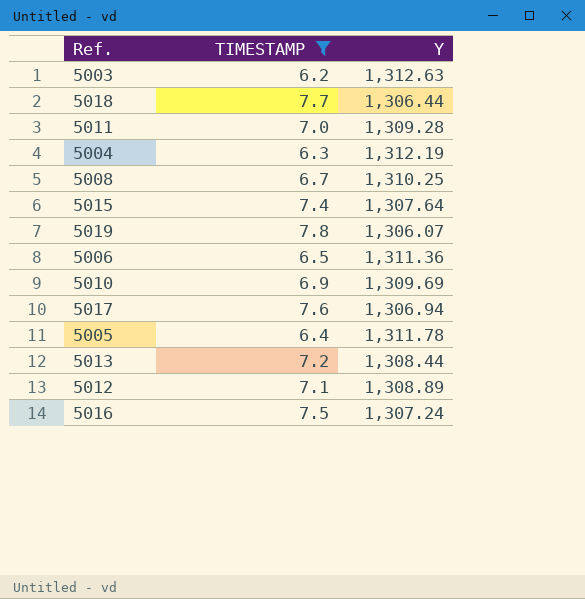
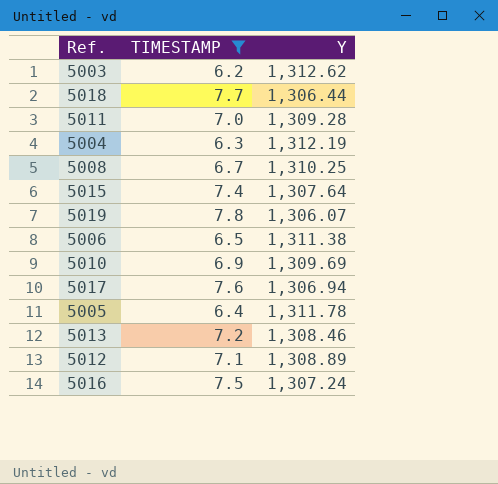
5003 | Y: 1,312.63 -> 1,312.62
5006 | Y: 1,311.36 -> 1,311.38
5013 | Y: 1,308.44 -> 1,308.46

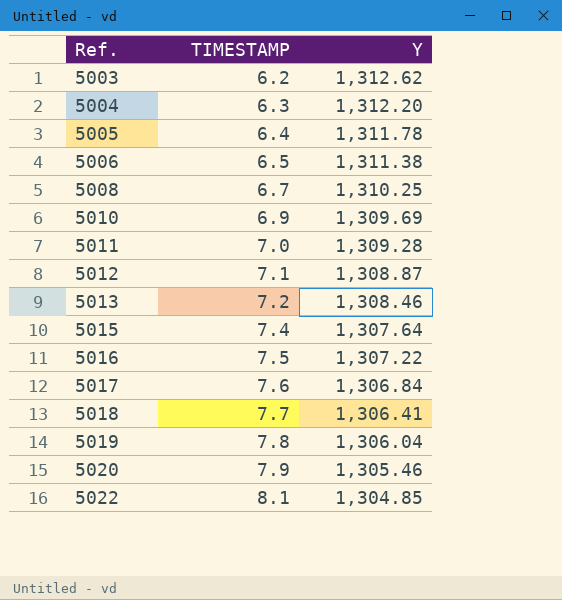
filter: TIMESTAMP <= 7.8 -> none
row order: none -> Ref. ascending
5004 | Y: 1,312.19 -> 1,312.20
5012 | Y: 1,308.89 -> 1,308.87
5016 | Y: 1,307.24 -> 1,307.22
5017 | Y: 1,306.94 -> 1,306.84
5018 | Y: 1,306.44 -> 1,306.41
5019 | Y: 1,306.07 -> 1,306.04

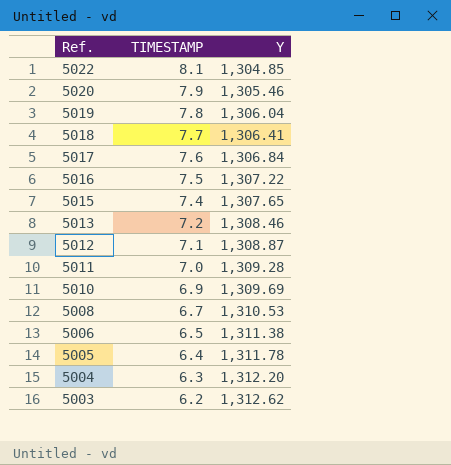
row order: Ref. ascending -> Ref. descending
5015 | Y: 1,307.64 -> 1,307.65
5008 | Y: 1,310.25 -> 1,310.53

